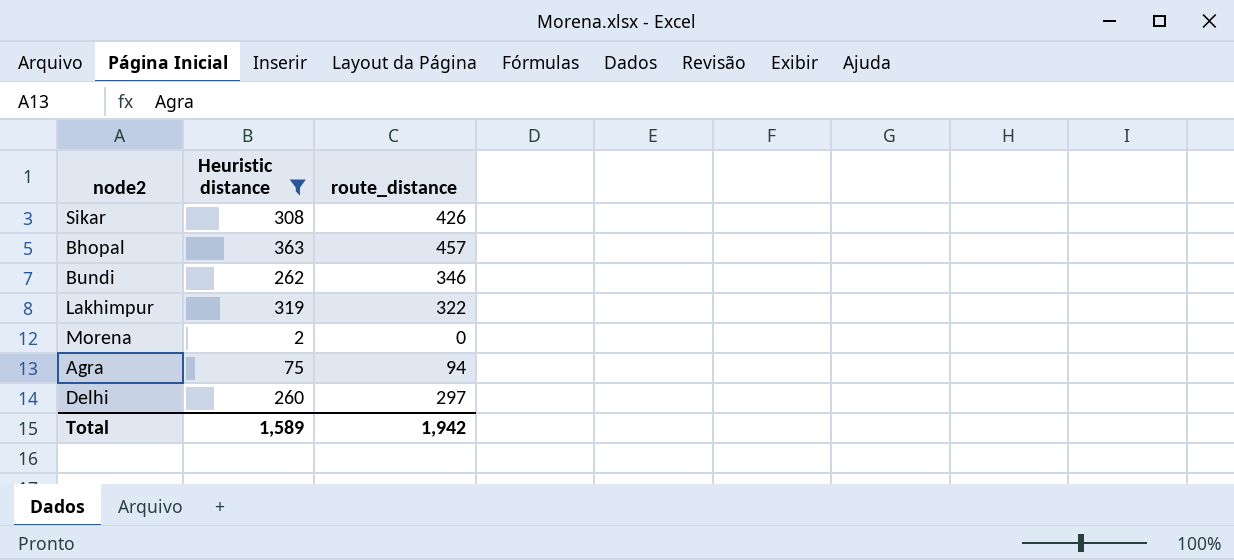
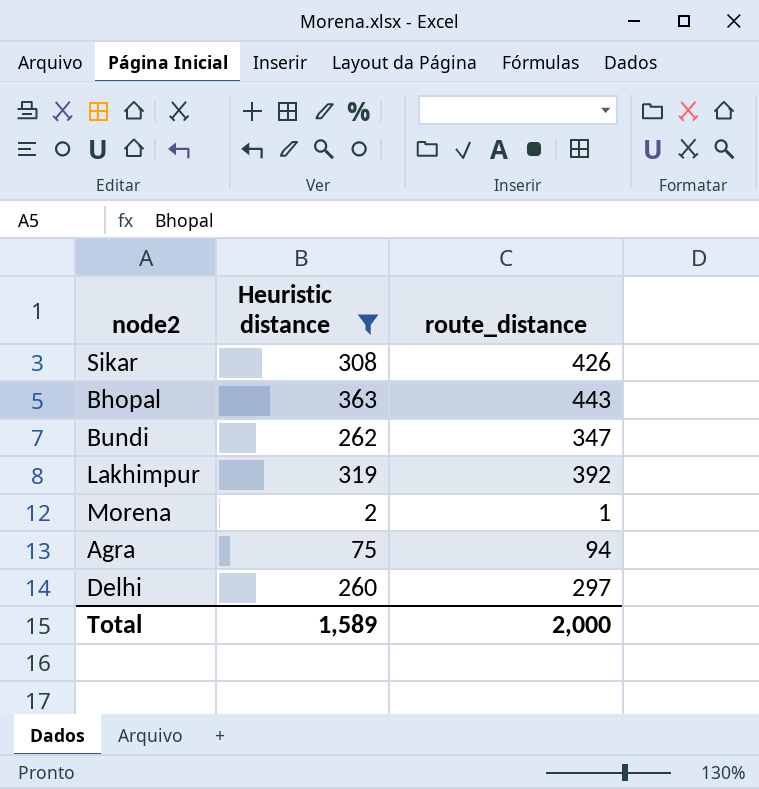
Bhopal | route_distance: 457 -> 443
Bundi | route_distance: 346 -> 347
Lakhimpur | route_distance: 322 -> 392
Morena | route_distance: 0 -> 1
Total | route_distance: 1,942 -> 2,000

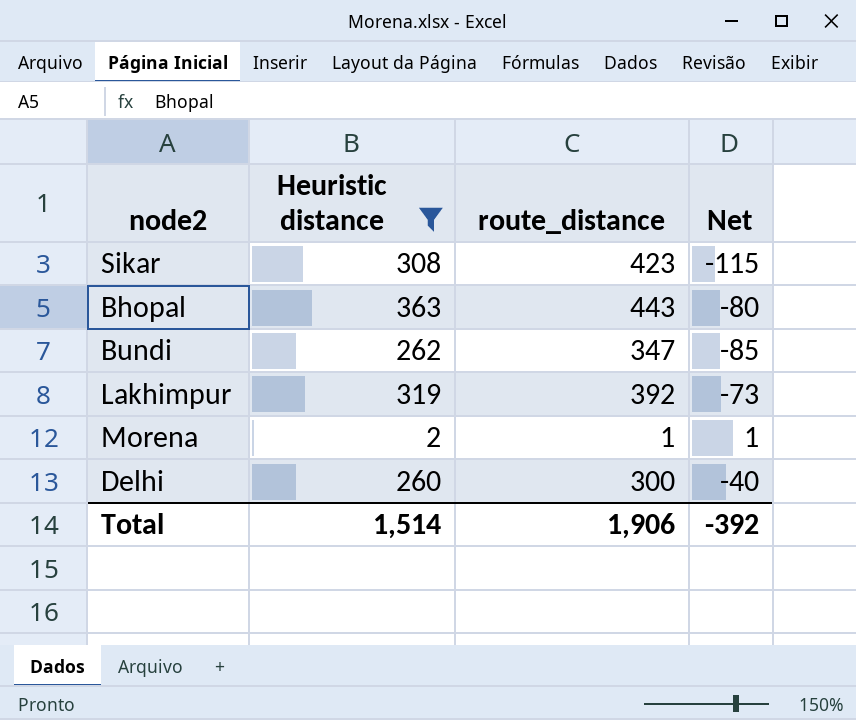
column Net | formula: none -> [Heuristic distance] - [route_distance]
row Agra: 75 | 94 -> none
Sikar | route_distance: 426 -> 423
Delhi | route_distance: 297 -> 300
Total | Heuristic distance: 1,589 -> 1,514
Total | route_distance: 2,000 -> 1,906

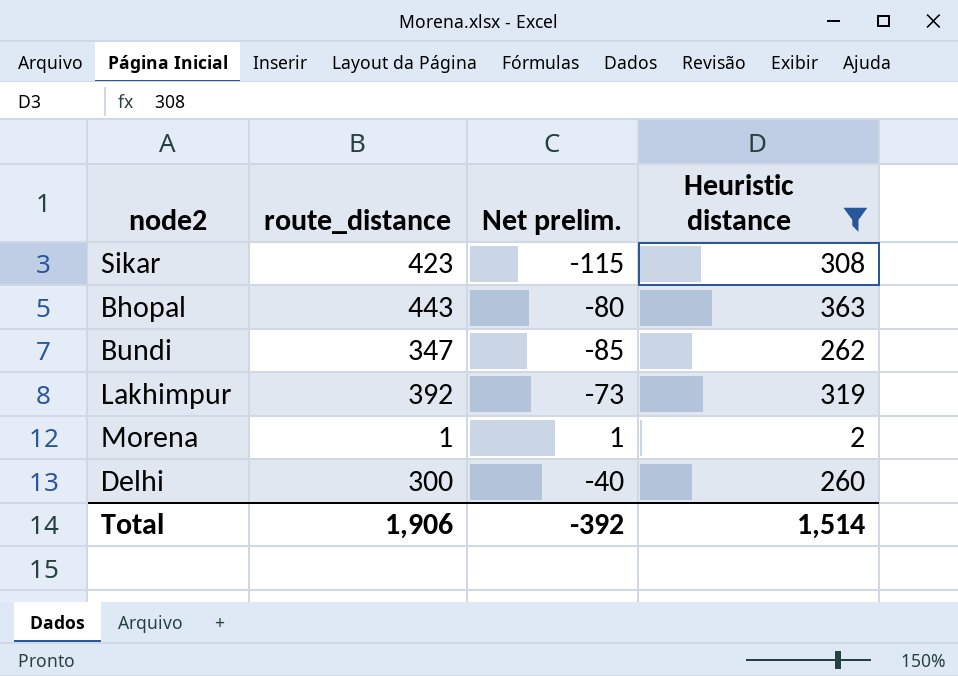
column name: Net -> Net prelim.
column Heuristic distance | position: 2 -> 4

